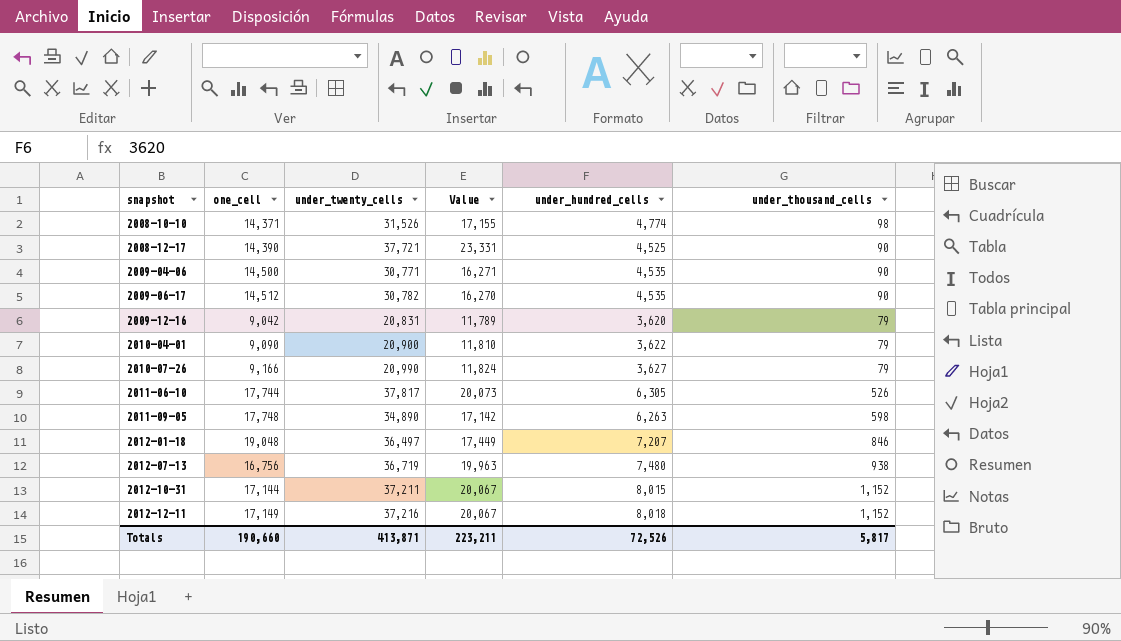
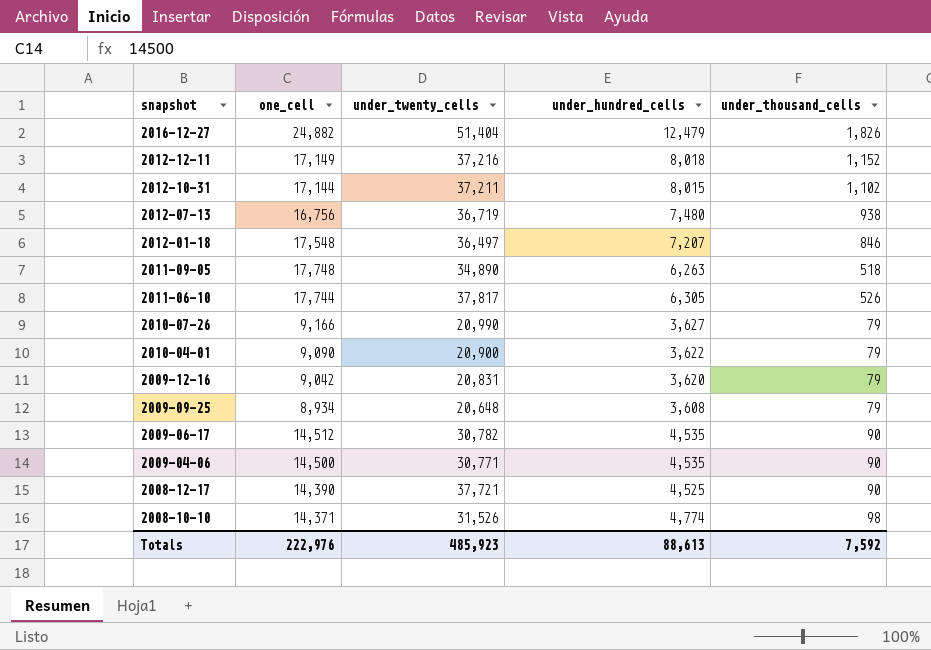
row order: snapshot ascending -> snapshot descending
column Value | formula: [under_twenty_cells] - [one_cell] -> none
row 2016-12-27: none -> 24,882 | 51,404 | 12,479 | 1,826
2012-10-31 | under_thousand_cells: 1,152 -> 1,102
2012-01-18 | one_cell: 19,048 -> 17,548
2011-09-05 | under_thousand_cells: 598 -> 518
row 2009-09-25: none -> 8,934 | 20,648 | 3,608 | 79
Totals | one_cell: 190,660 -> 222,976
Totals | under_twenty_cells: 413,871 -> 485,923
Totals | under_hundred_cells: 72,526 -> 88,613
Totals | under_thousand_cells: 5,817 -> 7,592

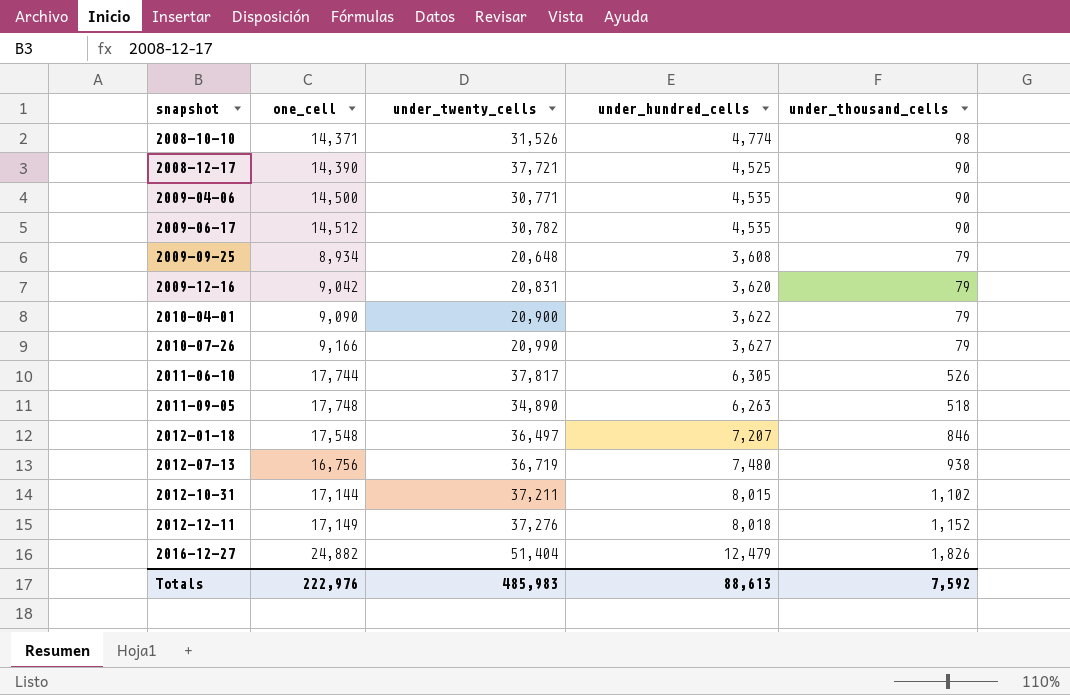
row order: snapshot descending -> snapshot ascending
2012-12-11 | under_twenty_cells: 37,216 -> 37,276
Totals | under_twenty_cells: 485,923 -> 485,983

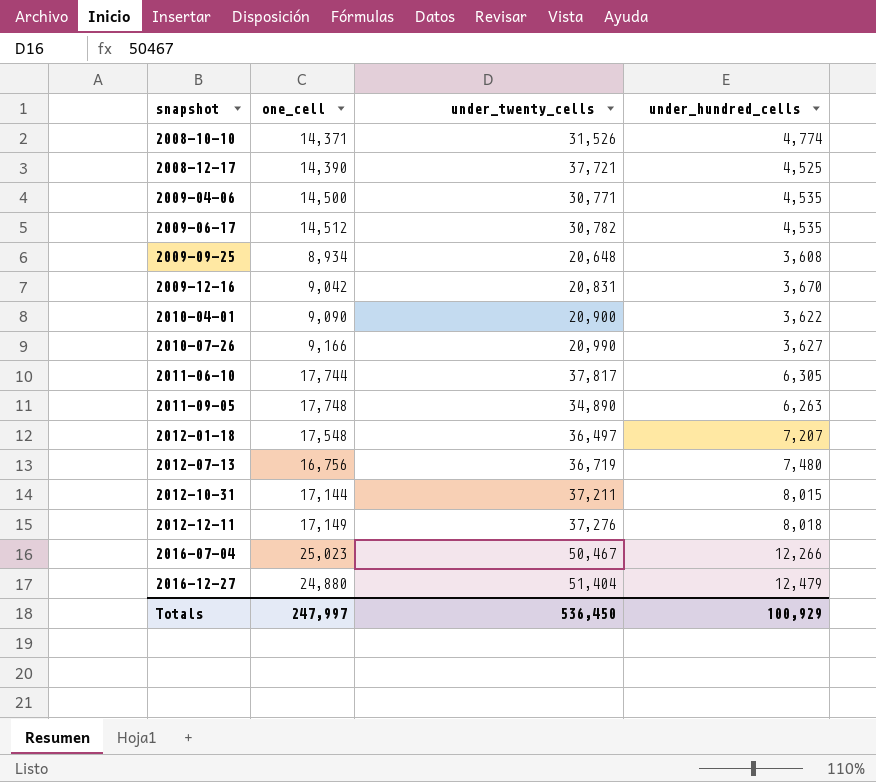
column under_thousand_cells | position: 5 -> none
2009-12-16 | under_hundred_cells: 3,620 -> 3,670
row 2016-07-04: none -> 25,023 | 50,467 | 12,266
2016-12-27 | one_cell: 24,882 -> 24,880
Totals | one_cell: 222,976 -> 247,997
Totals | under_twenty_cells: 485,983 -> 536,450
Totals | under_hundred_cells: 88,613 -> 100,929

